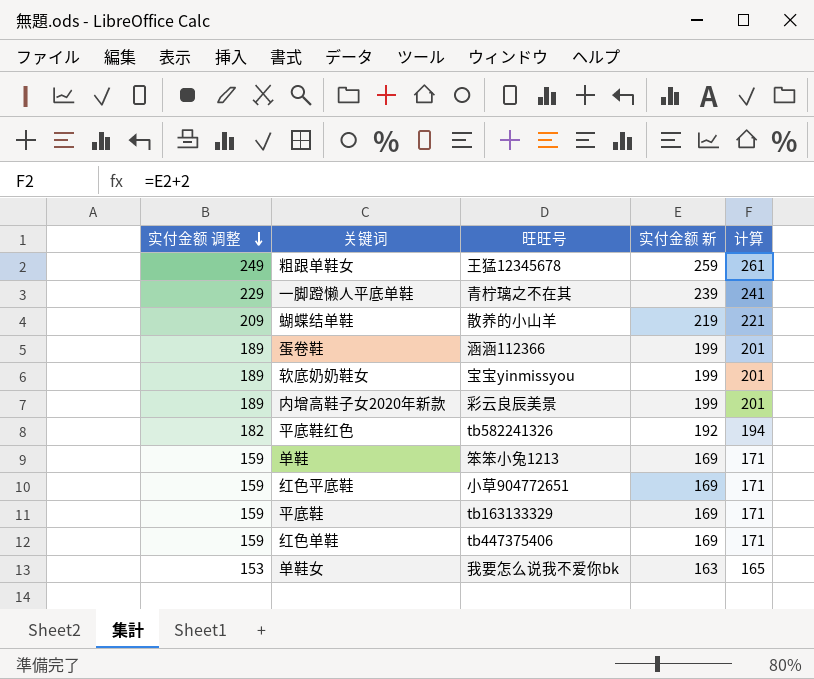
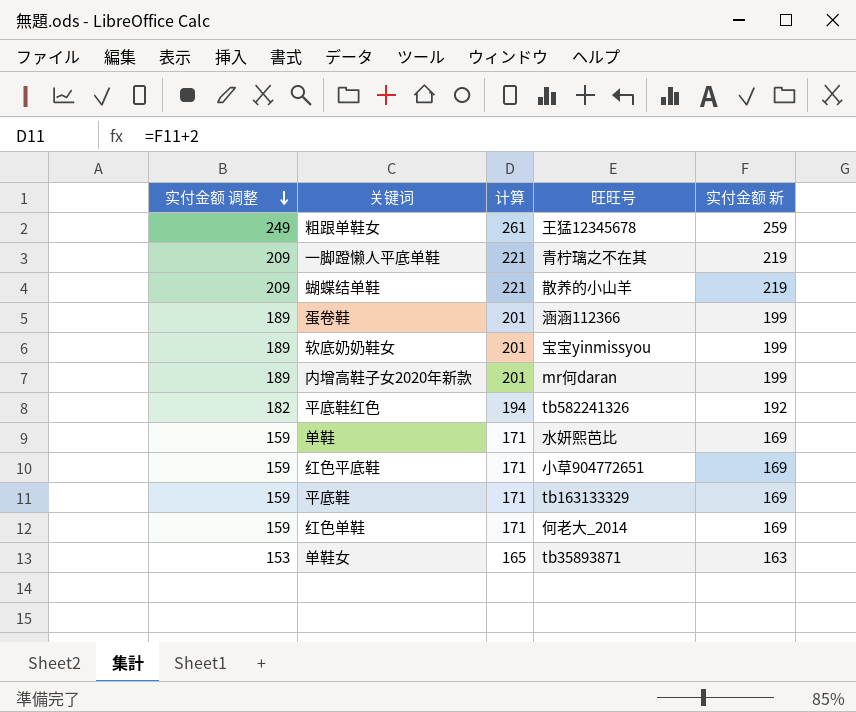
column 计算 | position: 5 -> 3
一脚蹬懒人平底单鞋 | 实付金额 调整: 229 -> 209
一脚蹬懒人平底单鞋 | 计算: 241 -> 221
一脚蹬懒人平底单鞋 | 实付金额 新: 239 -> 219
内增高鞋子女2020年新款 | 旺旺号: 彩云良辰美景 -> mr何daran
单鞋 | 旺旺号: 笨笨小兔1213 -> 水妍熙芭比
红色单鞋 | 旺旺号: tb447375406 -> 何老大_2014
单鞋女 | 旺旺号: 我要怎么说我不爱你bk -> tb35893871

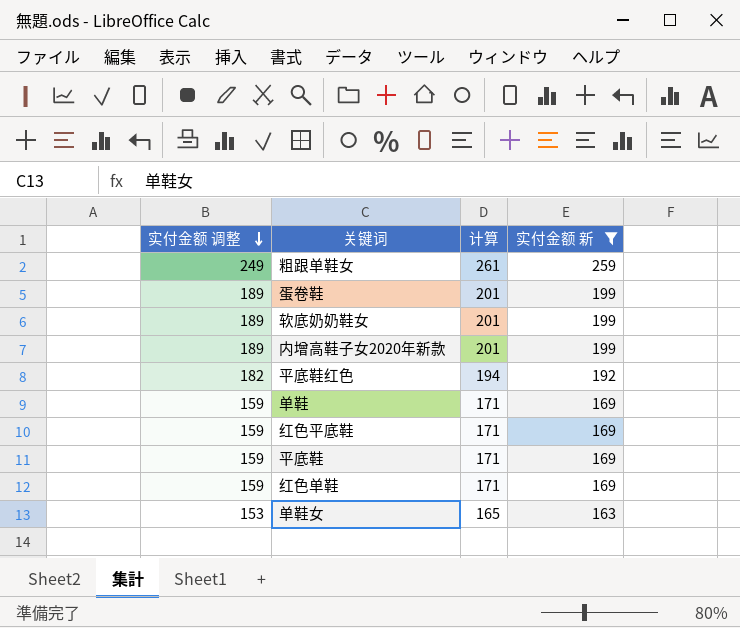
filter: none -> 实付金额 新 != 219
column 旺旺号 | position: 4 -> none

